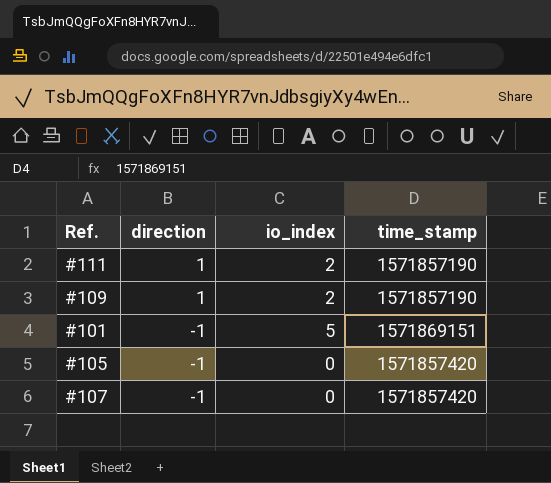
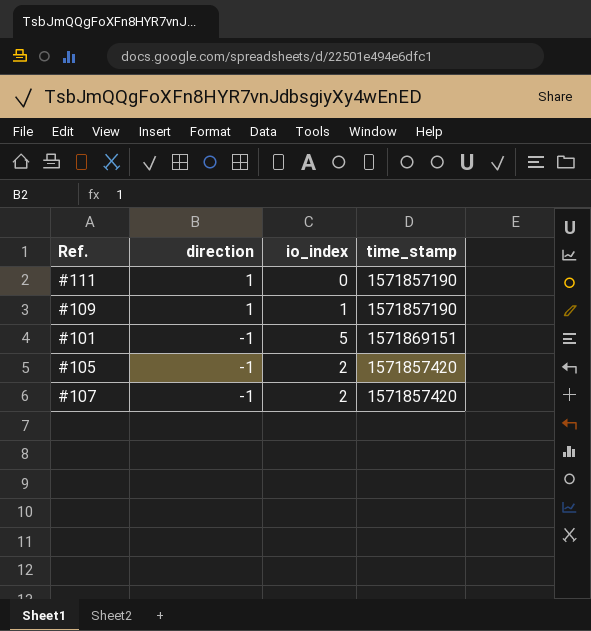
#111 | io_index: 2 -> 0
#109 | io_index: 2 -> 1
#105 | io_index: 0 -> 2
#107 | io_index: 0 -> 2

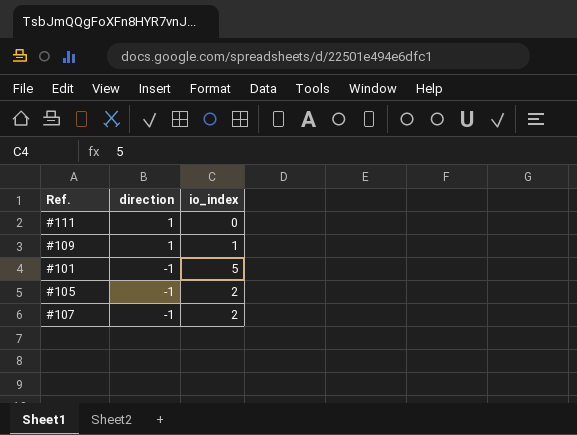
column time_stamp | position: 4 -> none

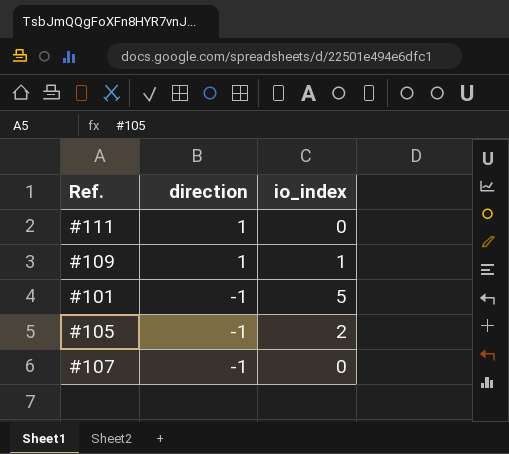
#107 | io_index: 2 -> 0

